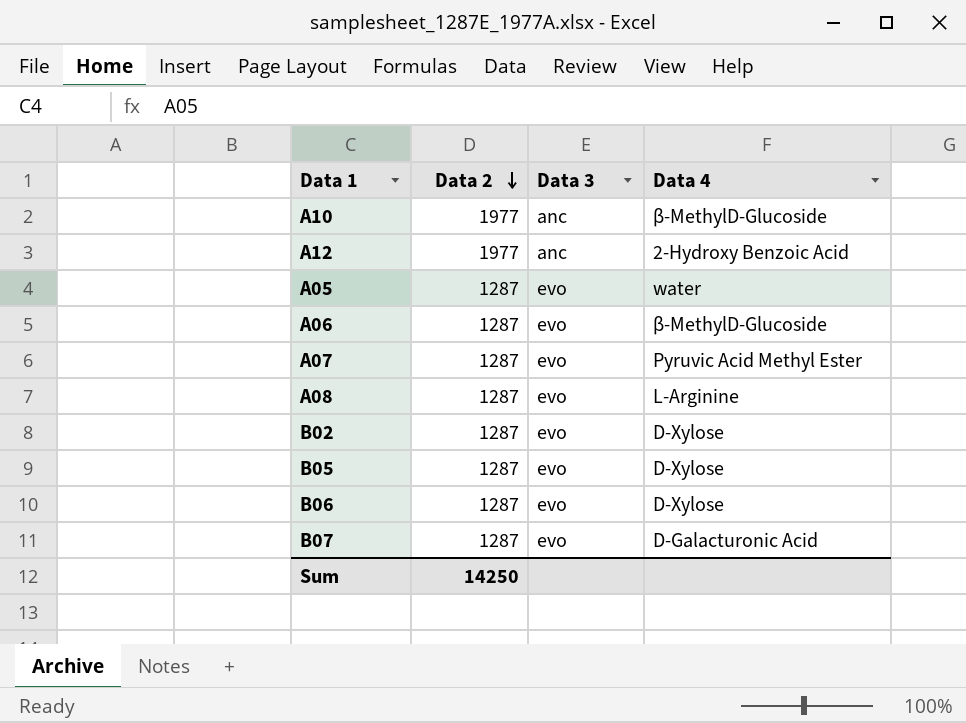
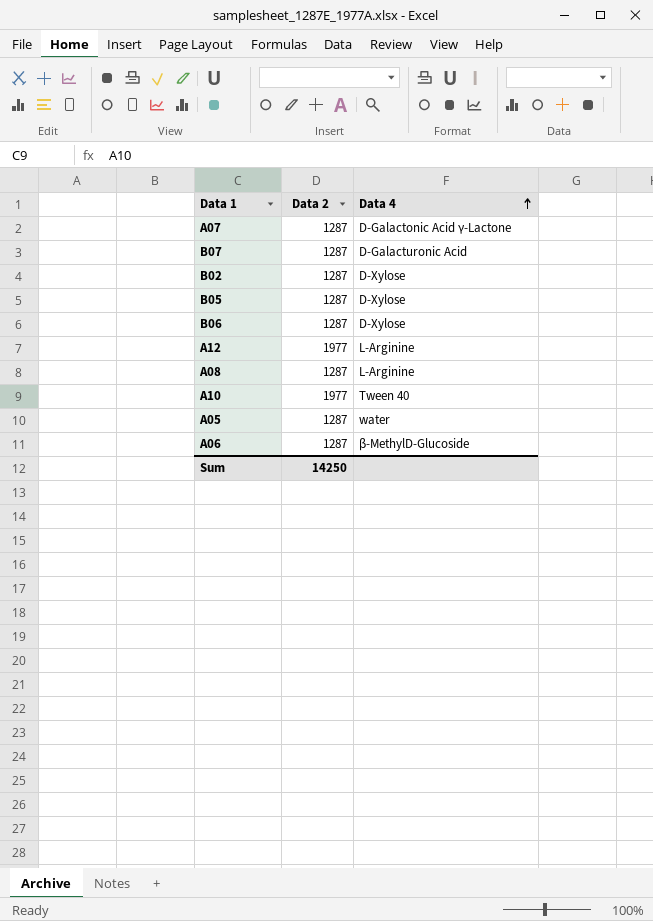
row order: Data 2 descending -> Data 4 ascending
column Data 3 | position: 3 -> none
A07 | Data 4: Pyruvic Acid Methyl Ester -> D-Galactonic Acid γ-Lactone
A12 | Data 4: 2-Hydroxy Benzoic Acid -> L-Arginine
A10 | Data 4: β-MethylD-Glucoside -> Tween 40

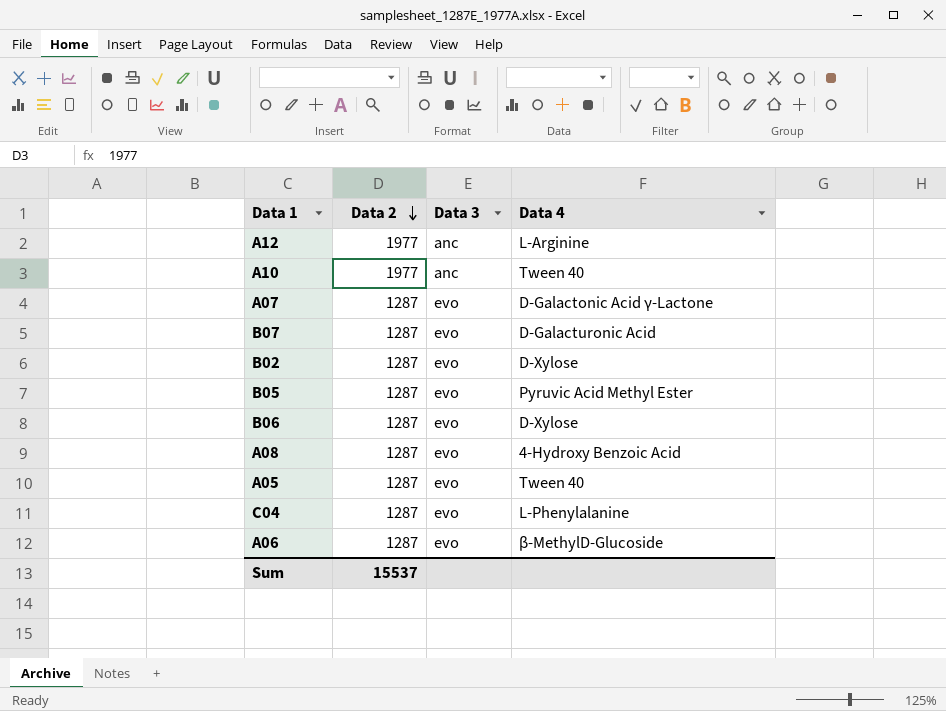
row order: Data 4 ascending -> Data 2 descending
column Data 3 | position: none -> 3
B05 | Data 4: D-Xylose -> Pyruvic Acid Methyl Ester
A08 | Data 4: L-Arginine -> 4-Hydroxy Benzoic Acid
A05 | Data 4: water -> Tween 40
row C04: none -> 1287 | evo | L-Phenylalanine
Sum | Data 2: 14250 -> 15537

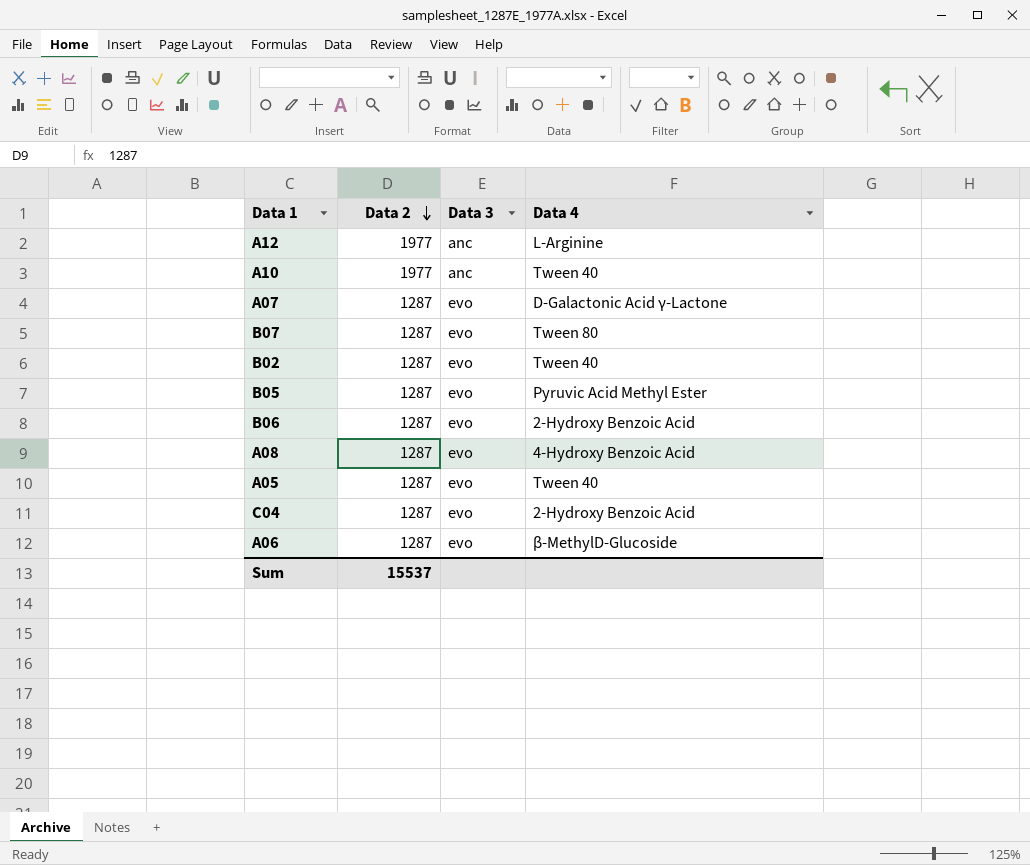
B07 | Data 4: D-Galacturonic Acid -> Tween 80
B02 | Data 4: D-Xylose -> Tween 40
B06 | Data 4: D-Xylose -> 2-Hydroxy Benzoic Acid
C04 | Data 4: L-Phenylalanine -> 2-Hydroxy Benzoic Acid

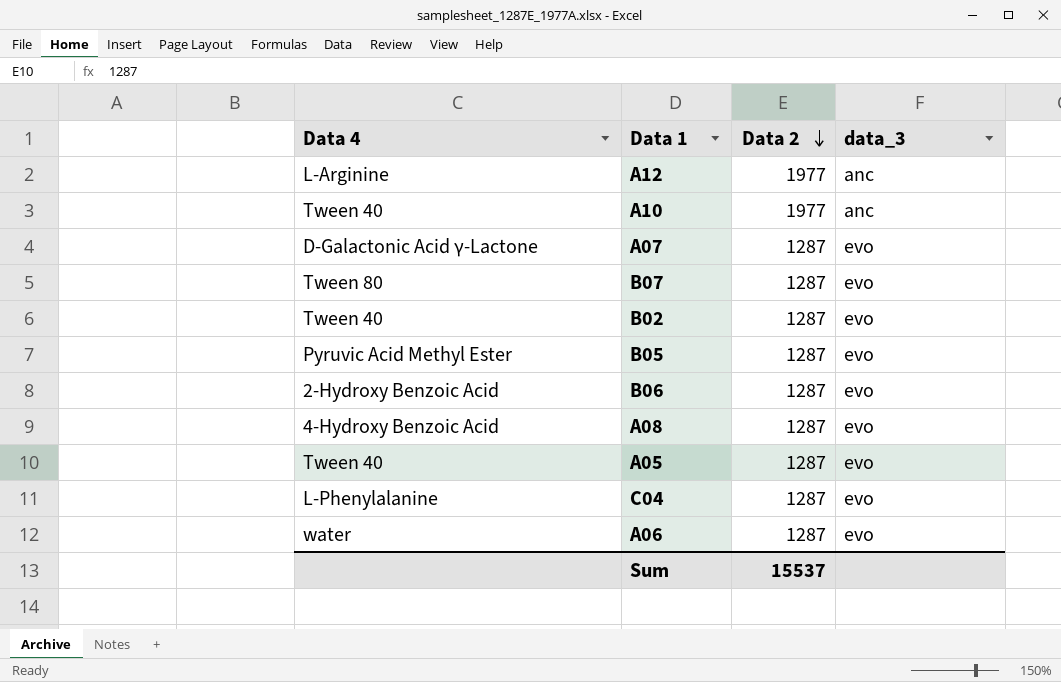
column Data 4 | position: 4 -> 1
column name: Data 3 -> data_3
C04 | Data 4: 2-Hydroxy Benzoic Acid -> L-Phenylalanine
A06 | Data 4: β-MethylD-Glucoside -> water

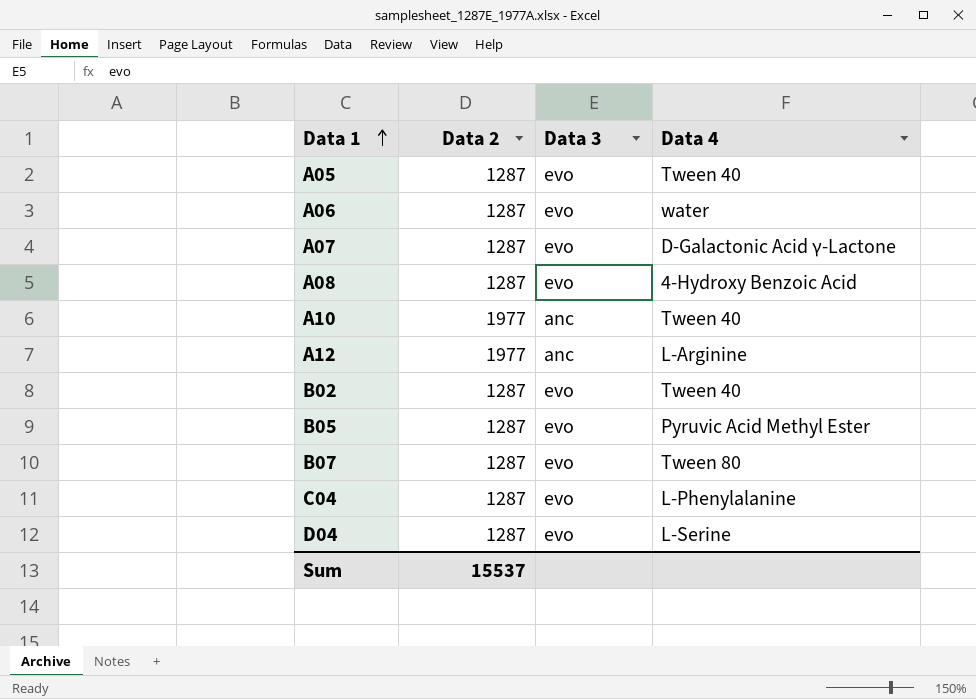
row order: Data 2 descending -> Data 1 ascending
column name: data_3 -> Data 3
column Data 4 | position: 1 -> 4
row B06: 2-Hydroxy Benzoic Acid | 1287 | evo -> none
row D04: none -> 1287 | evo | L-Serine

